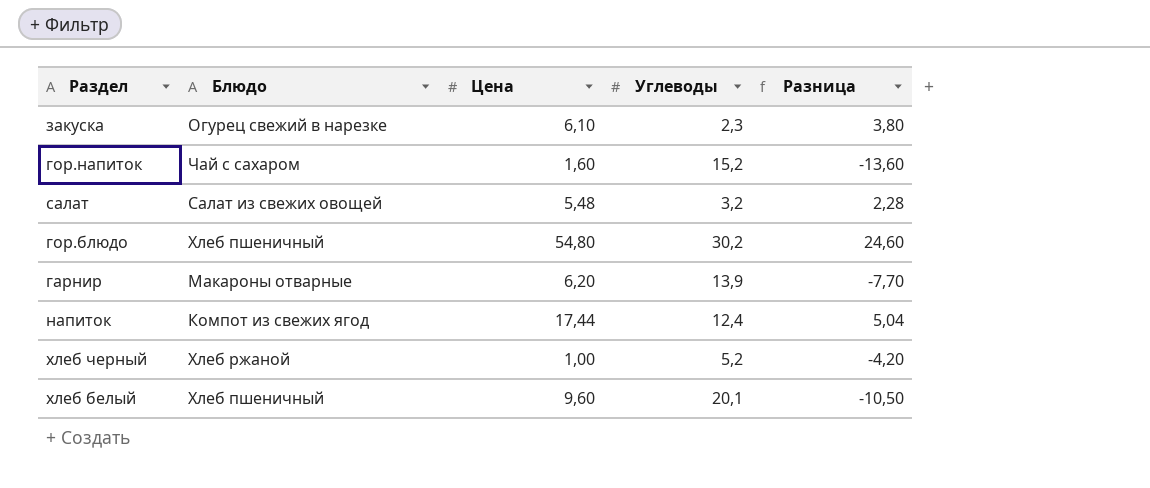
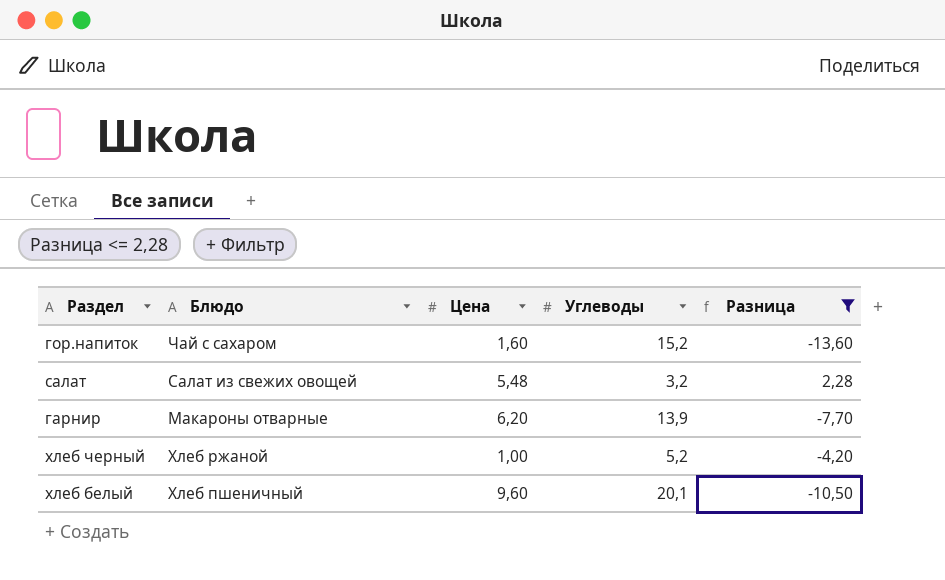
filter: none -> Разница <= 2,28

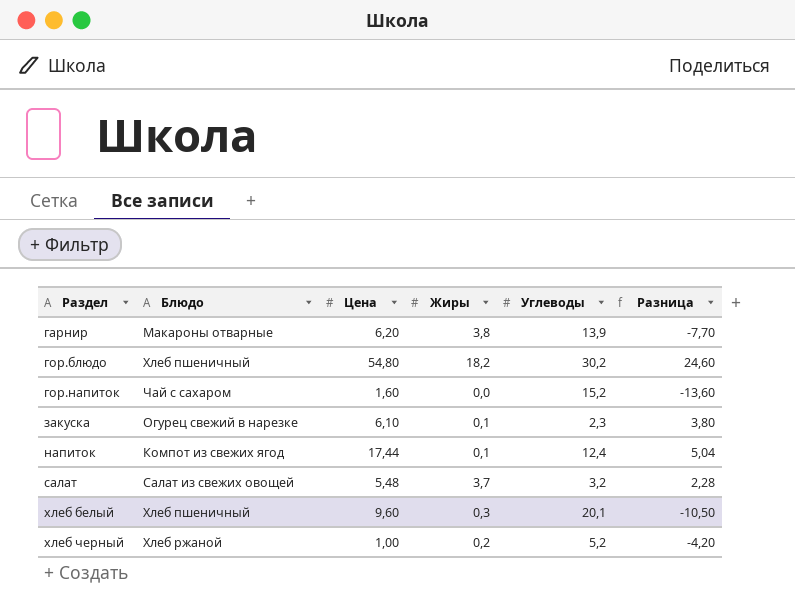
filter: Разница <= 2,28 -> none
row order: none -> Раздел ascending
column Жиры | position: none -> 4

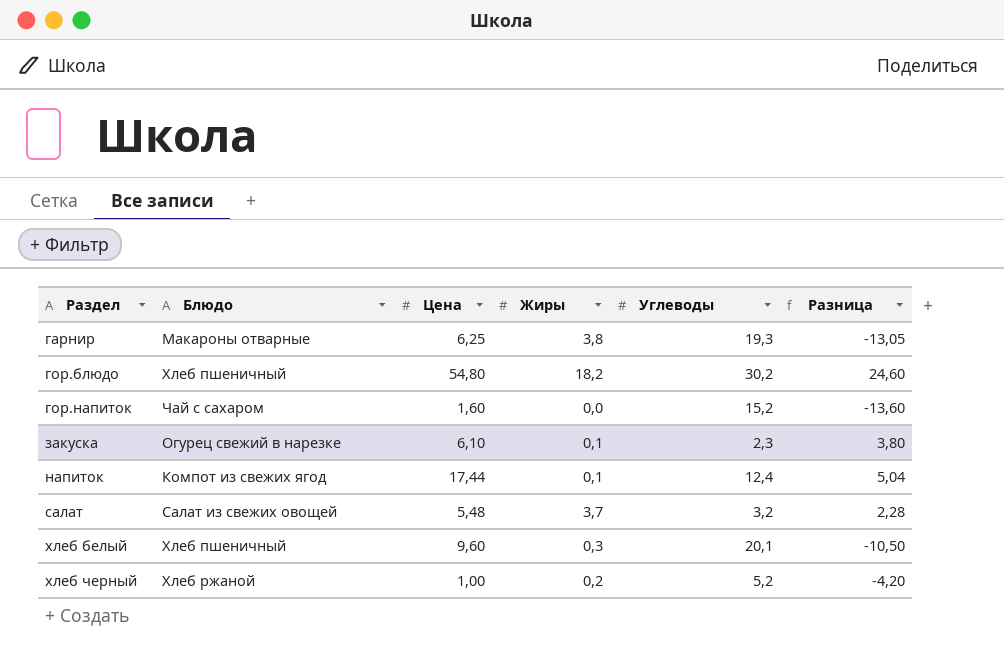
гарнир | Цена: 6,20 -> 6,25
гарнир | Углеводы: 13,9 -> 19,3
гарнир | Разница: -7,70 -> -13,05

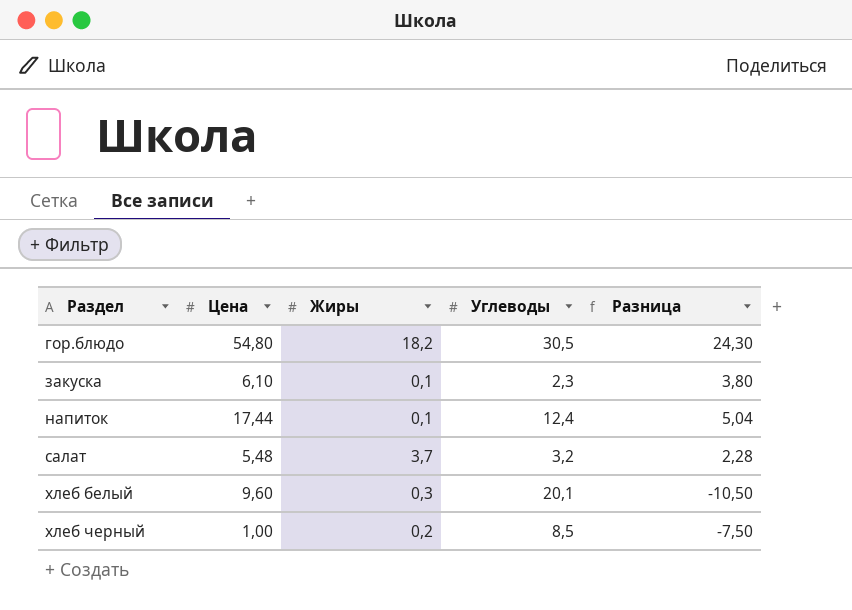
column Блюдо | position: 2 -> none
row гарнир: Макароны отварные | 6,25 | 3,8 | 19,3 | -13,05 -> none
row гор.напиток: Чай с сахаром | 1,60 | 0,0 | 15,2 | -13,60 -> none
гор.блюдо | Углеводы: 30,2 -> 30,5
гор.блюдо | Разница: 24,60 -> 24,30
хлеб черный | Углеводы: 5,2 -> 8,5
хлеб черный | Разница: -4,20 -> -7,50

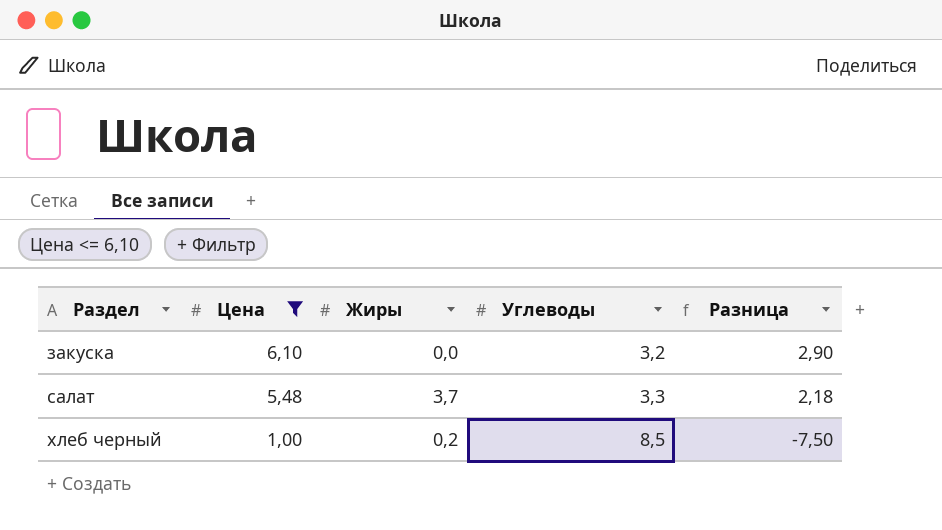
filter: none -> Цена <= 6,10
закуска | Жиры: 0,1 -> 0,0
закуска | Углеводы: 2,3 -> 3,2
закуска | Разница: 3,80 -> 2,90
салат | Углеводы: 3,2 -> 3,3
салат | Разница: 2,28 -> 2,18

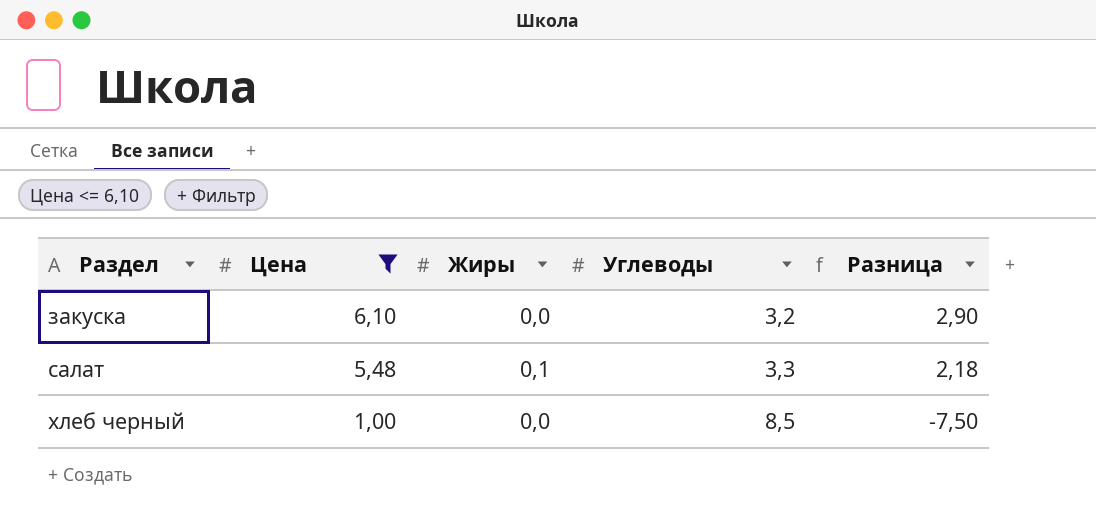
салат | Жиры: 3,7 -> 0,1
хлеб черный | Жиры: 0,2 -> 0,0

